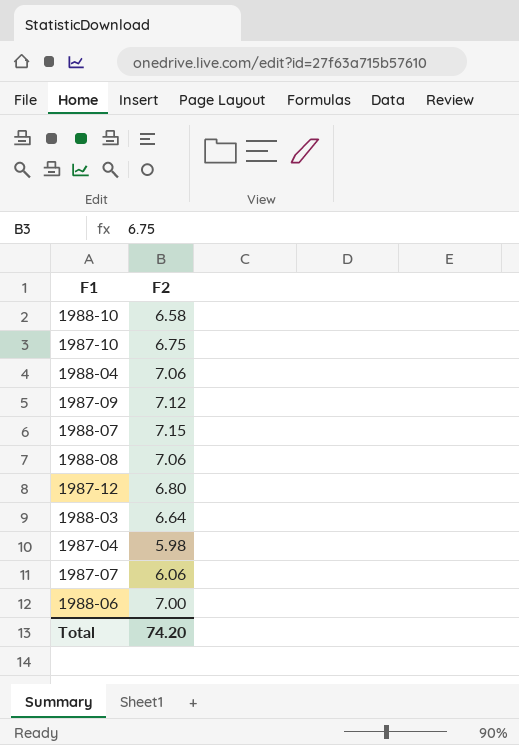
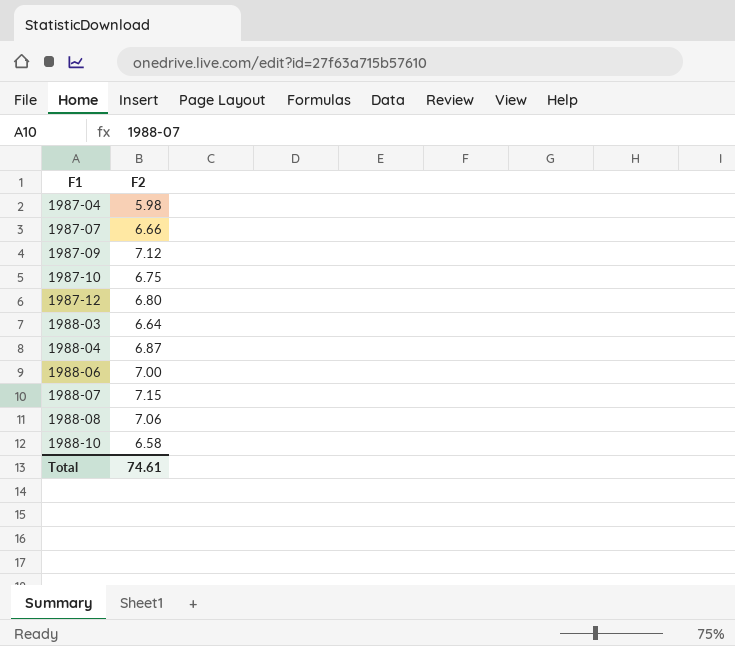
row order: none -> F1 ascending
1987-07 | F2: 6.06 -> 6.66
1988-04 | F2: 7.06 -> 6.87
Total | F2: 74.20 -> 74.61

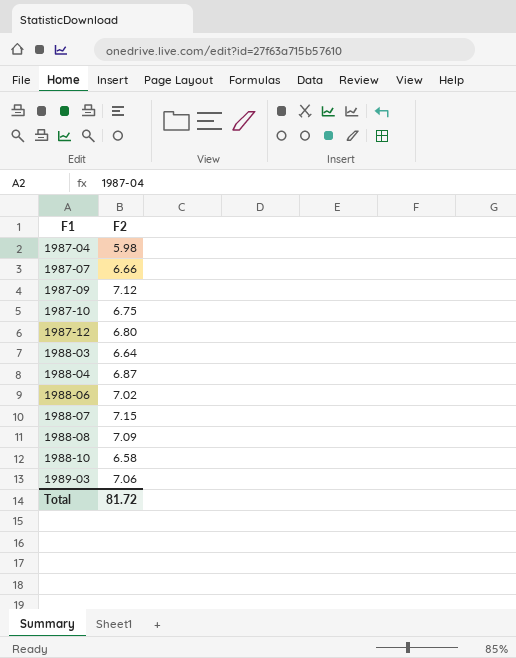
1988-06 | F2: 7.00 -> 7.02
1988-08 | F2: 7.06 -> 7.09
row 1989-03: none -> 7.06
Total | F2: 74.61 -> 81.72

